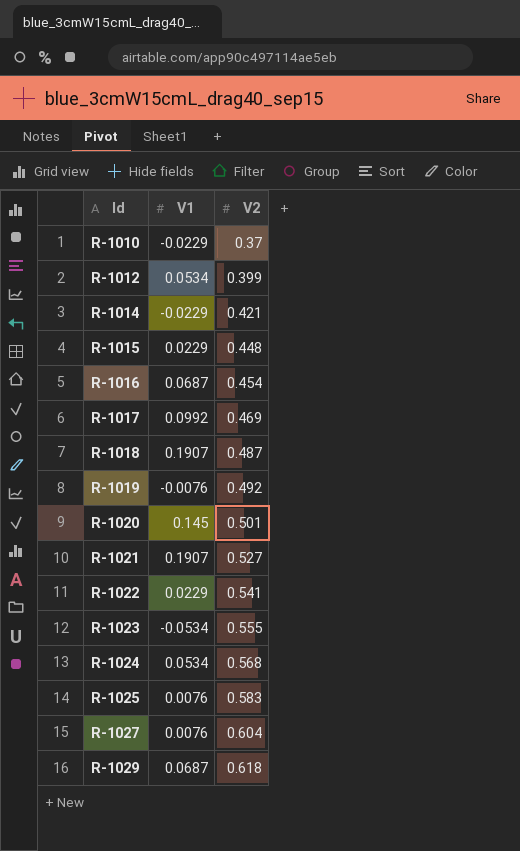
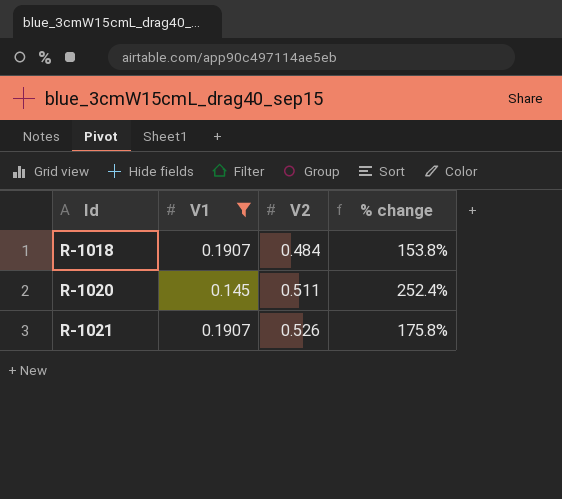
filter: none -> V1 >= 0.145
column % change | formula: none -> ([V2] - [V1]) / [V1]
R-1018 | V2: 0.487 -> 0.484
R-1020 | V2: 0.501 -> 0.511
R-1021 | V2: 0.527 -> 0.526

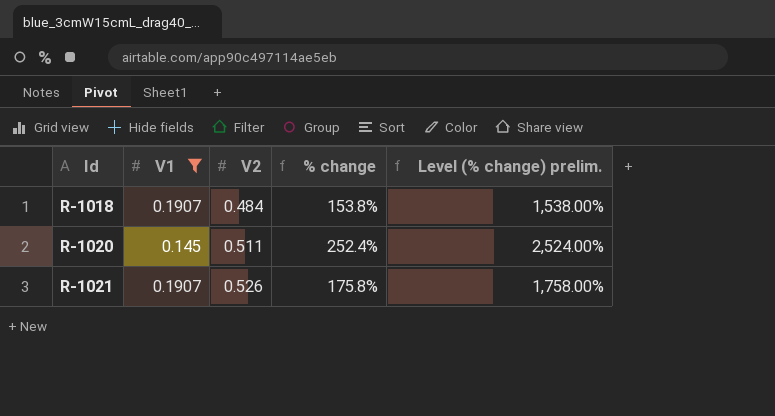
column Level (% change) prelim. | formula: none -> [% change] * 10

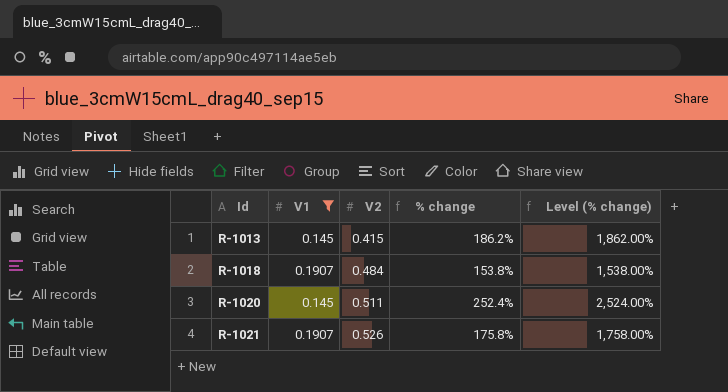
column name: Level (% change) prelim. -> Level (% change)
row R-1013: none -> 0.145 | 0.415 | 186.2% | 1,862.00%

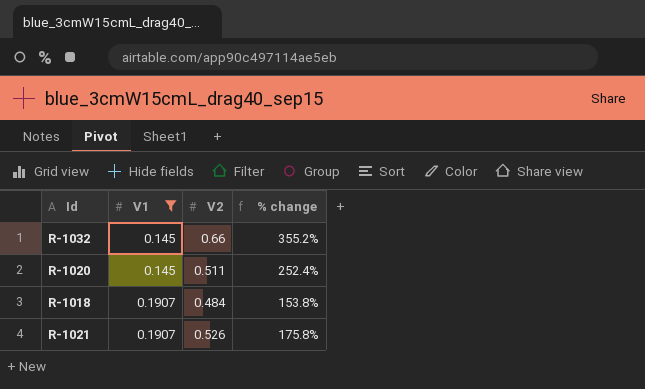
row order: Id ascending -> V1 ascending
column Level (% change) | formula: [% change] * 10 -> none
row R-1013: 0.145 | 0.415 | 186.2% | 1,862.00% -> none
row R-1032: none -> 0.145 | 0.66 | 355.2%

